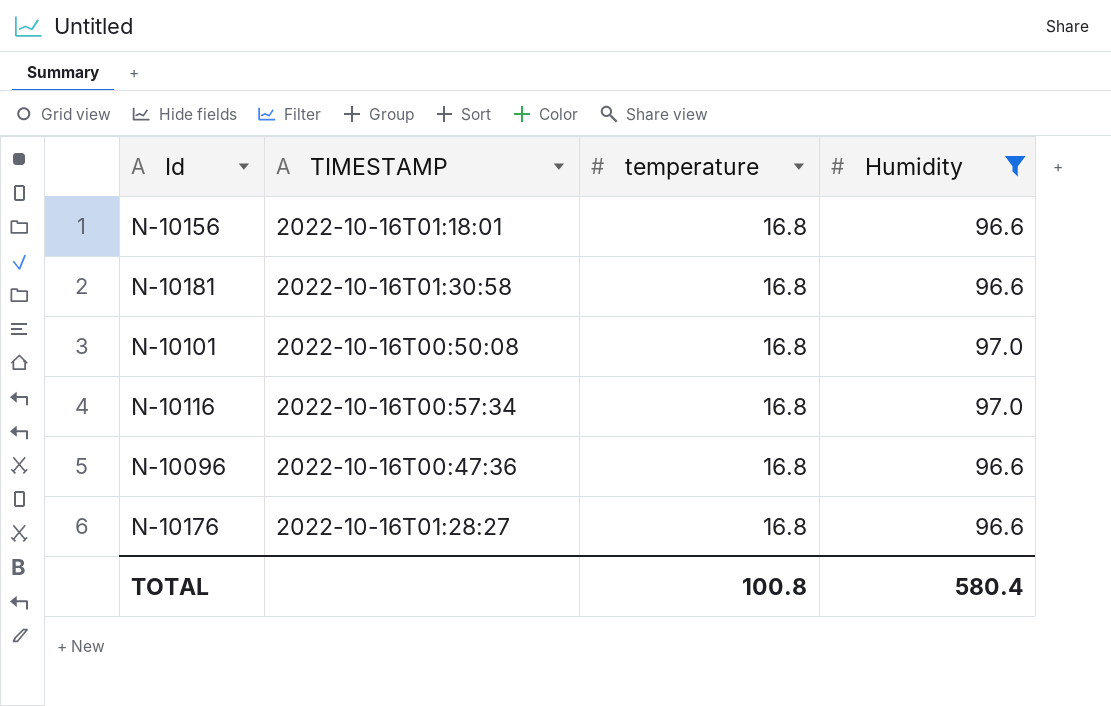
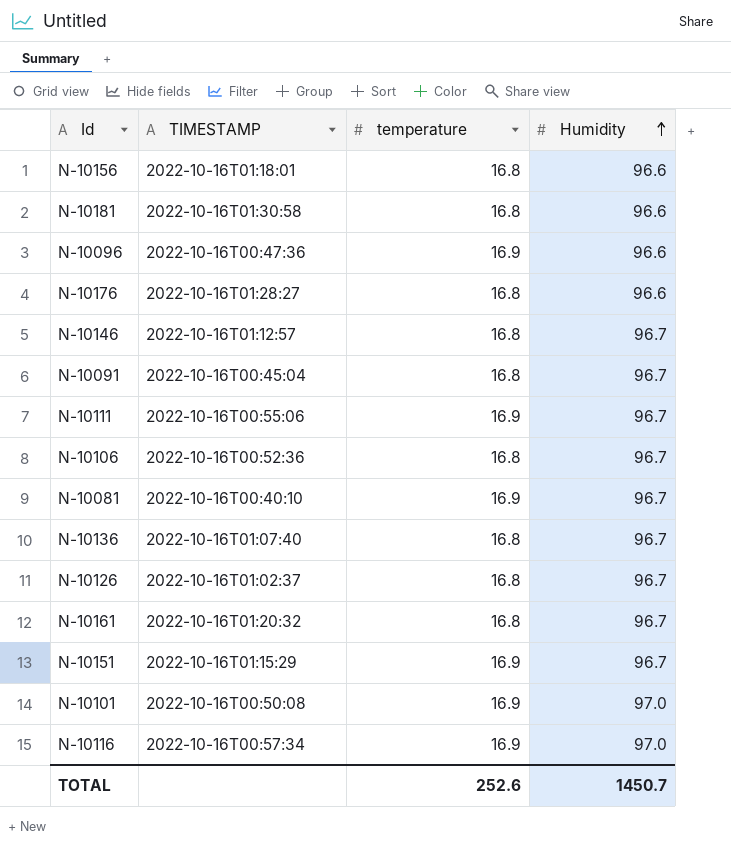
filter: Humidity != 96.7 -> none
row order: none -> Humidity ascending
N-10096 | temperature: 16.8 -> 16.9
N-10101 | temperature: 16.8 -> 16.9
N-10116 | temperature: 16.8 -> 16.9
TOTAL | temperature: 100.8 -> 252.6
TOTAL | Humidity: 580.4 -> 1450.7

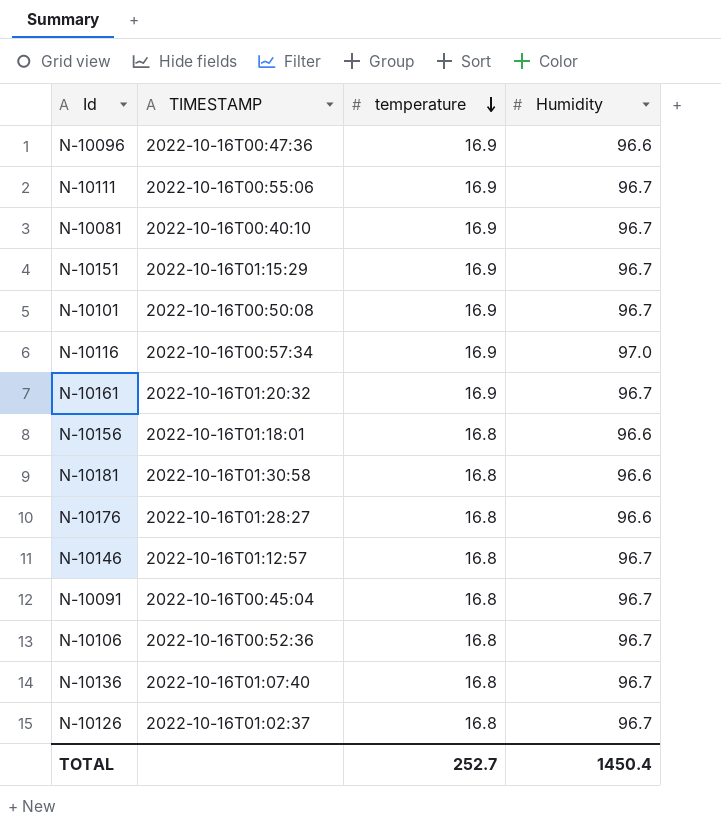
row order: Humidity ascending -> temperature descending
N-10101 | Humidity: 97.0 -> 96.7
N-10161 | temperature: 16.8 -> 16.9
TOTAL | temperature: 252.6 -> 252.7
TOTAL | Humidity: 1450.7 -> 1450.4

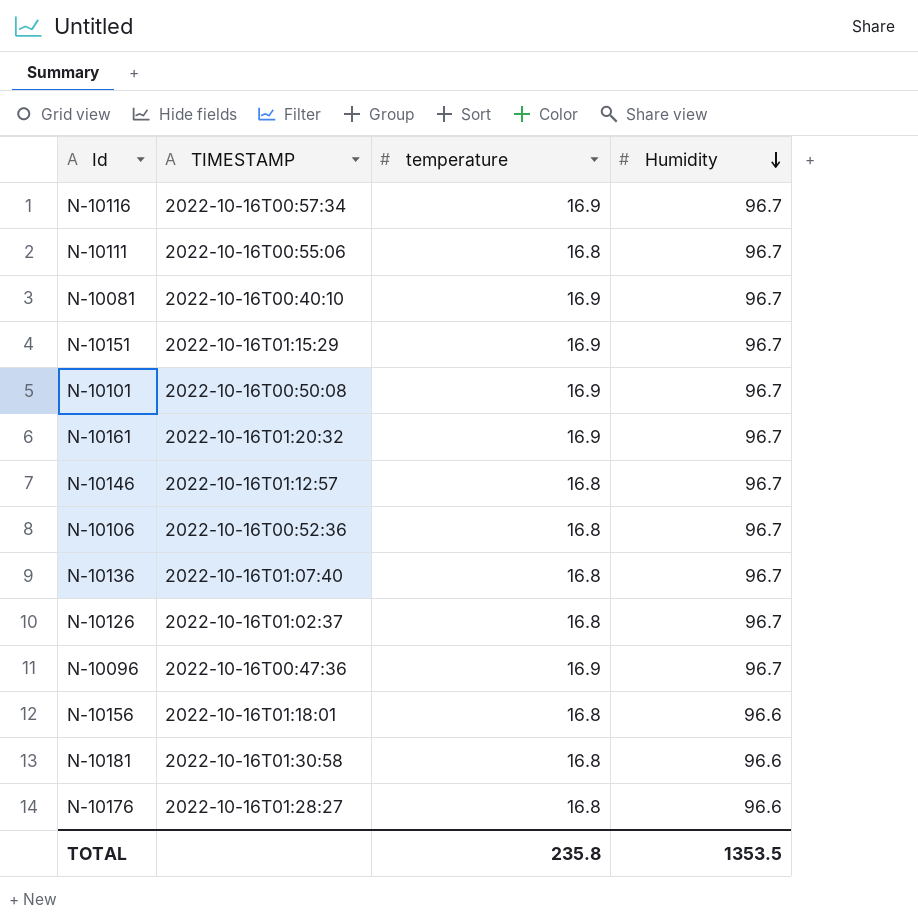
row order: temperature descending -> Humidity descending
row N-10091: 2022-10-16T00:45:04 | 16.8 | 96.7 -> none
N-10116 | Humidity: 97.0 -> 96.7
N-10111 | temperature: 16.9 -> 16.8
N-10096 | Humidity: 96.6 -> 96.7
TOTAL | temperature: 252.7 -> 235.8
TOTAL | Humidity: 1450.4 -> 1353.5

